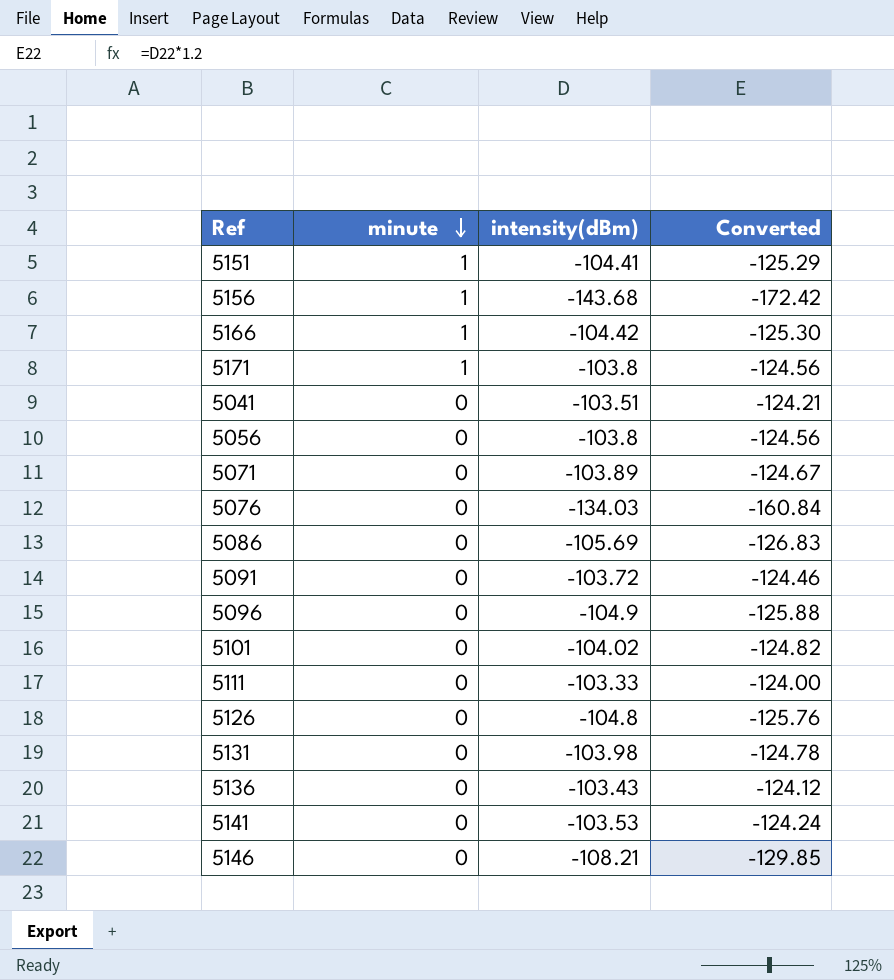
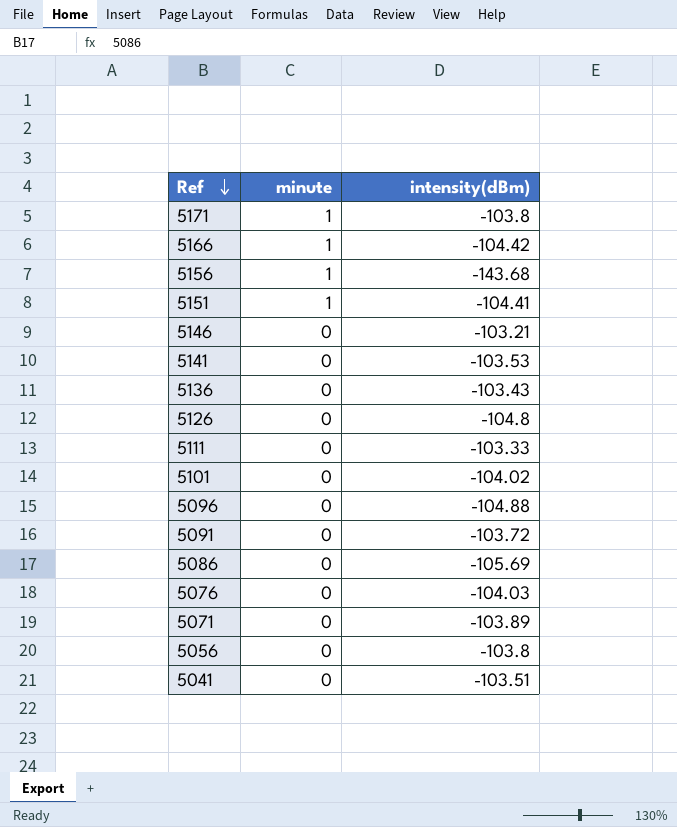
row order: minute descending -> Ref descending
column Converted | formula: [intensity(dBm)] * 1.2 -> none
row 5131: 0 | -103.98 | -124.78 -> none
5146 | intensity(dBm): -108.21 -> -103.21
5096 | intensity(dBm): -104.9 -> -104.88
5076 | intensity(dBm): -134.03 -> -104.03

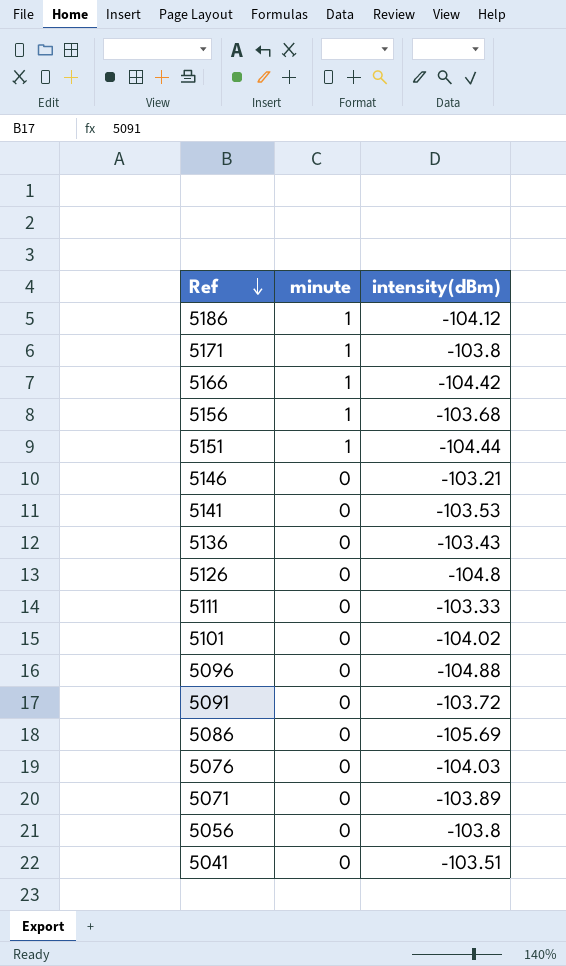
row 5186: none -> 1 | -104.12
5156 | intensity(dBm): -143.68 -> -103.68
5151 | intensity(dBm): -104.41 -> -104.44

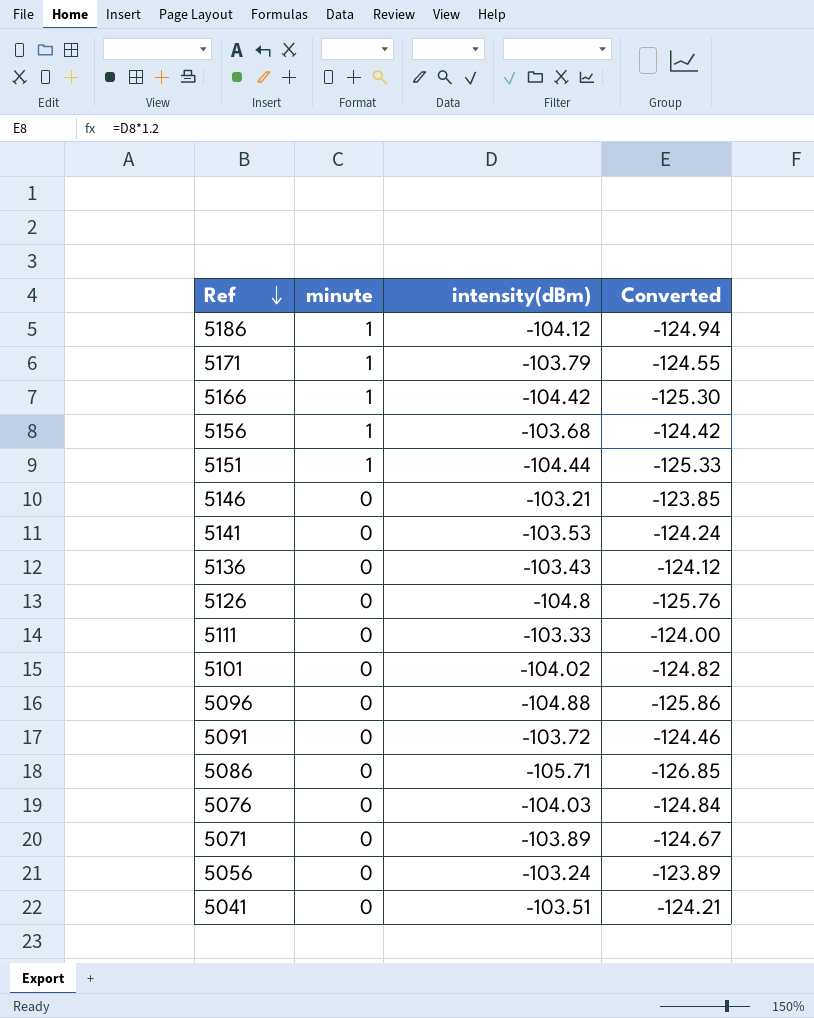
column Converted | formula: none -> [intensity(dBm)] * 1.2
5171 | intensity(dBm): -103.8 -> -103.79
5086 | intensity(dBm): -105.69 -> -105.71
5056 | intensity(dBm): -103.8 -> -103.24

